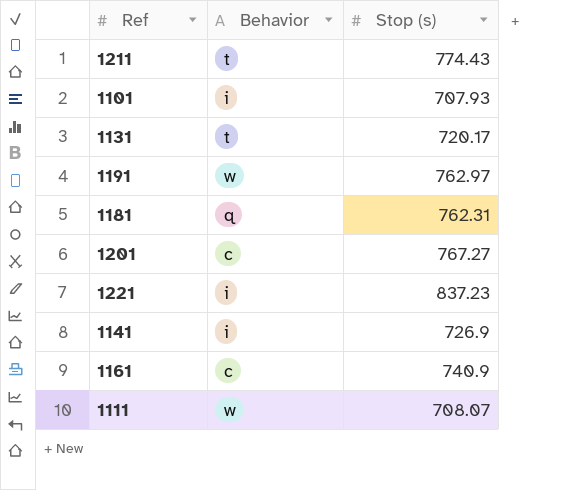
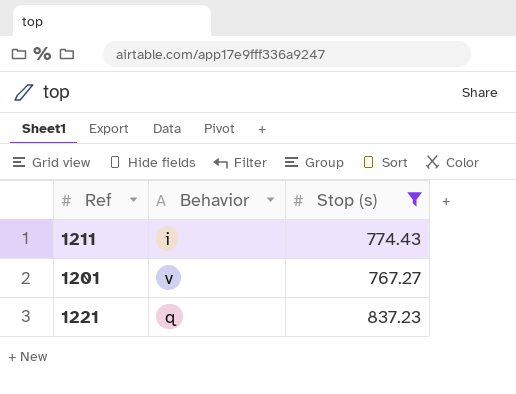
filter: none -> Stop (s) >= 767.27
1211 | Behavior: t -> i
1201 | Behavior: c -> v
1221 | Behavior: i -> q

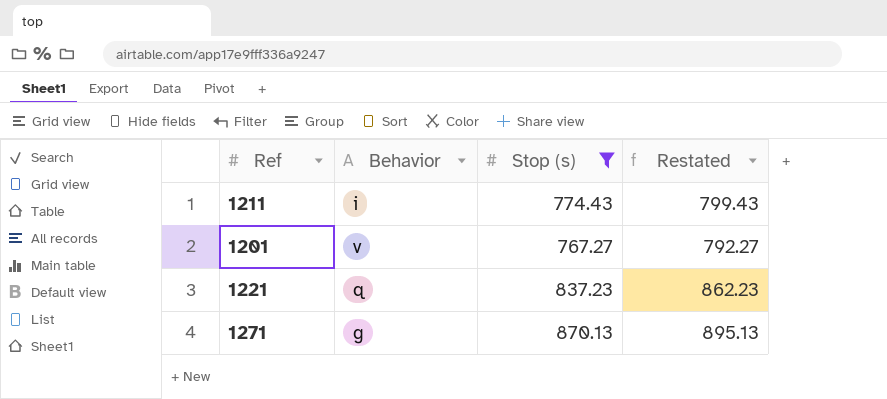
column Restated | formula: none -> [Stop (s)] + 25
row 1271: none -> g | 870.13 | 895.13

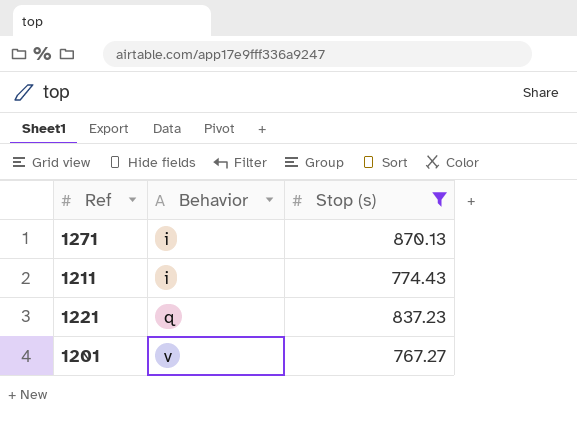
row order: none -> Behavior ascending
column Restated | formula: [Stop (s)] + 25 -> none
1271 | Behavior: g -> i

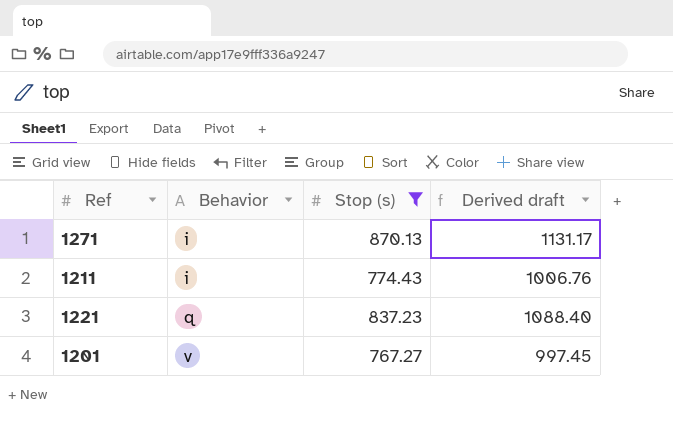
column Derived draft | formula: none -> [Stop (s)] * 1.3

